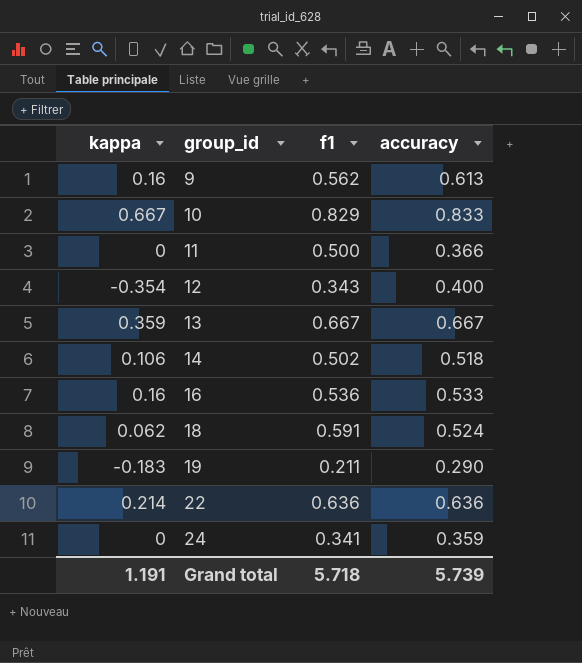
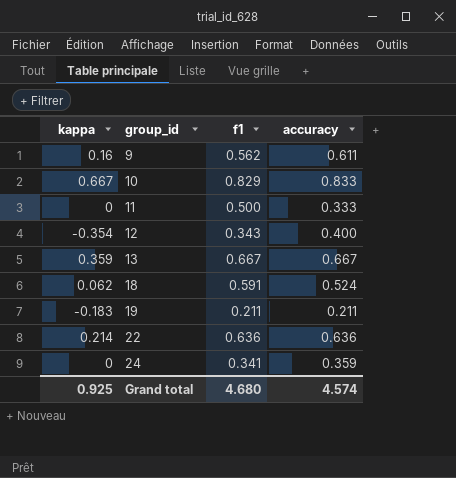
row 14: 0.106 | 0.502 | 0.518 -> none
row 16: 0.16 | 0.536 | 0.533 -> none
9 | accuracy: 0.613 -> 0.611
11 | accuracy: 0.366 -> 0.333
19 | accuracy: 0.290 -> 0.211
Grand total | kappa: 1.191 -> 0.925
Grand total | f1: 5.718 -> 4.680
Grand total | accuracy: 5.739 -> 4.574

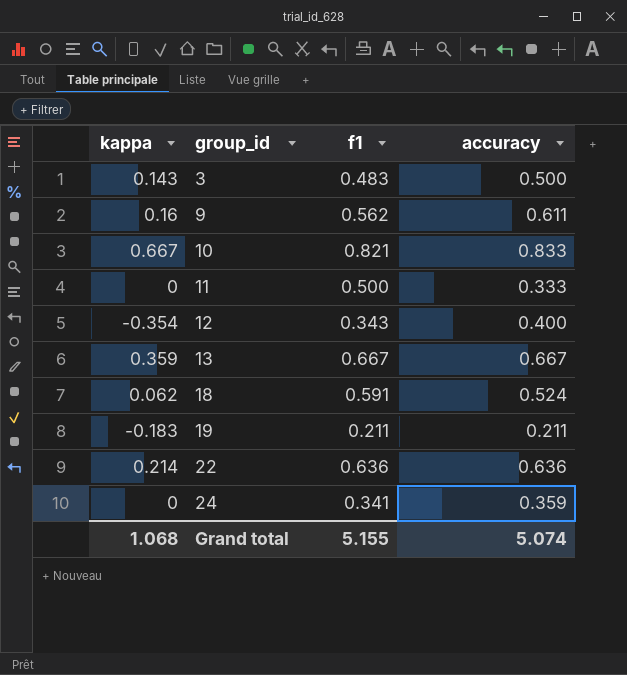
row 3: none -> 0.143 | 0.483 | 0.500
10 | f1: 0.829 -> 0.821
Grand total | kappa: 0.925 -> 1.068
Grand total | f1: 4.680 -> 5.155
Grand total | accuracy: 4.574 -> 5.074

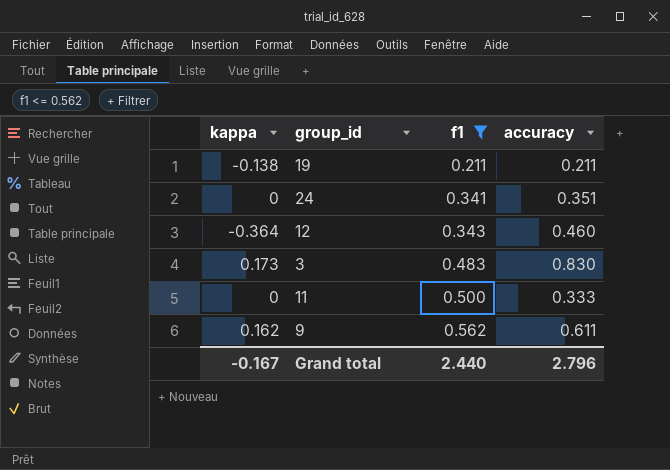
filter: none -> f1 <= 0.562
row order: group_id ascending -> f1 ascending
19 | kappa: -0.183 -> -0.138
24 | accuracy: 0.359 -> 0.351
12 | kappa: -0.354 -> -0.364
12 | accuracy: 0.400 -> 0.460
3 | kappa: 0.143 -> 0.173
3 | accuracy: 0.500 -> 0.830
9 | kappa: 0.16 -> 0.162
Grand total | kappa: 1.068 -> -0.167
Grand total | f1: 5.155 -> 2.440
Grand total | accuracy: 5.074 -> 2.796

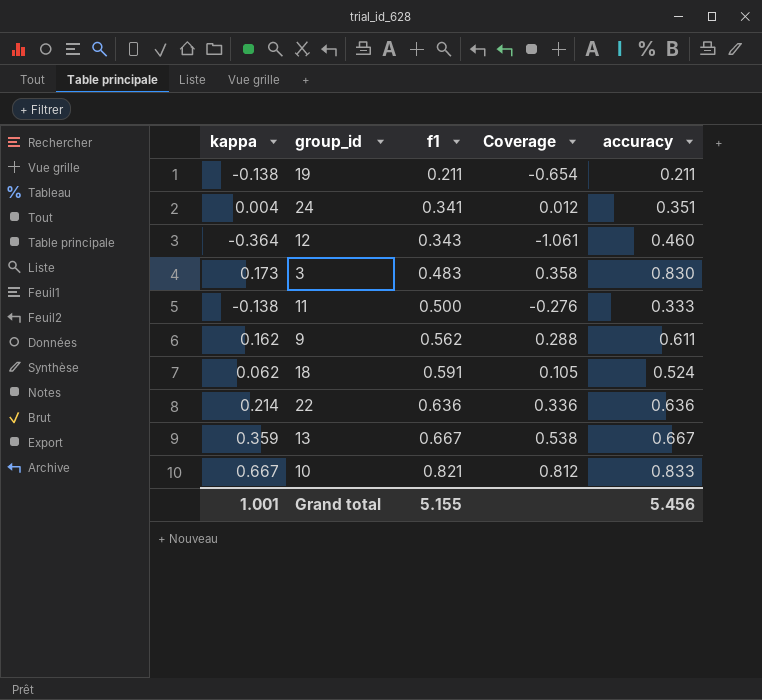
filter: f1 <= 0.562 -> none
column Coverage | formula: none -> [kappa] / [f1]
24 | kappa: 0 -> 0.004
11 | kappa: 0 -> -0.138
Grand total | kappa: -0.167 -> 1.001
Grand total | f1: 2.440 -> 5.155
Grand total | accuracy: 2.796 -> 5.456

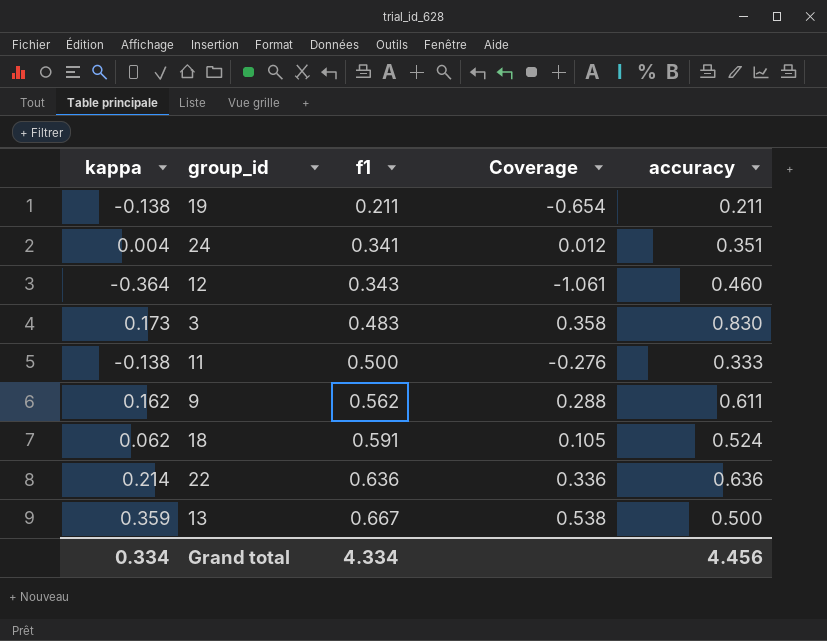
row 10: 0.667 | 0.821 | 0.812 | 0.833 -> none
13 | accuracy: 0.667 -> 0.500
Grand total | kappa: 1.001 -> 0.334
Grand total | f1: 5.155 -> 4.334
Grand total | accuracy: 5.456 -> 4.456

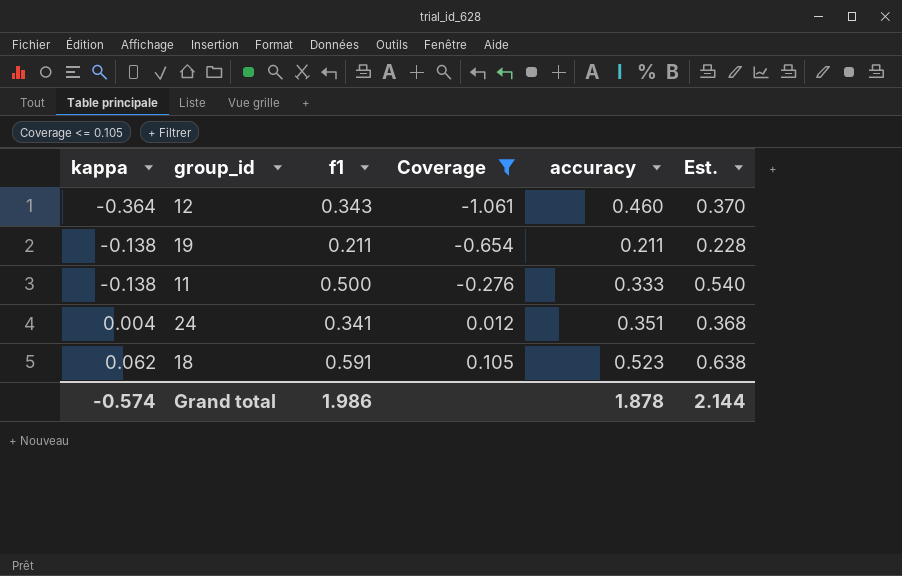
filter: none -> Coverage <= 0.105
row order: f1 ascending -> kappa ascending
column Est. | formula: none -> [f1] * 1.08
18 | accuracy: 0.524 -> 0.523
Grand total | kappa: 0.334 -> -0.574
Grand total | f1: 4.334 -> 1.986
Grand total | accuracy: 4.456 -> 1.878

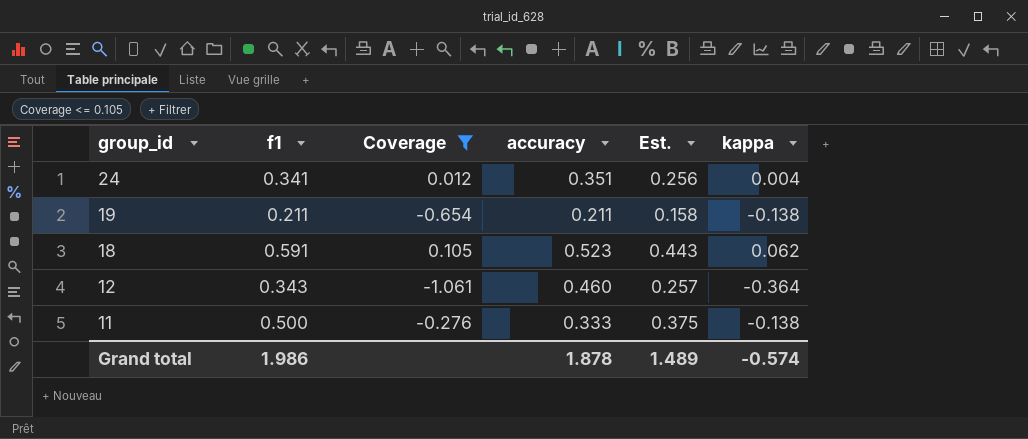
row order: kappa ascending -> group_id descending
column Est. | formula: [f1] * 1.08 -> [f1] * 0.75
column kappa | position: 1 -> 6
Grand total | Est.: 2.144 -> 1.489

